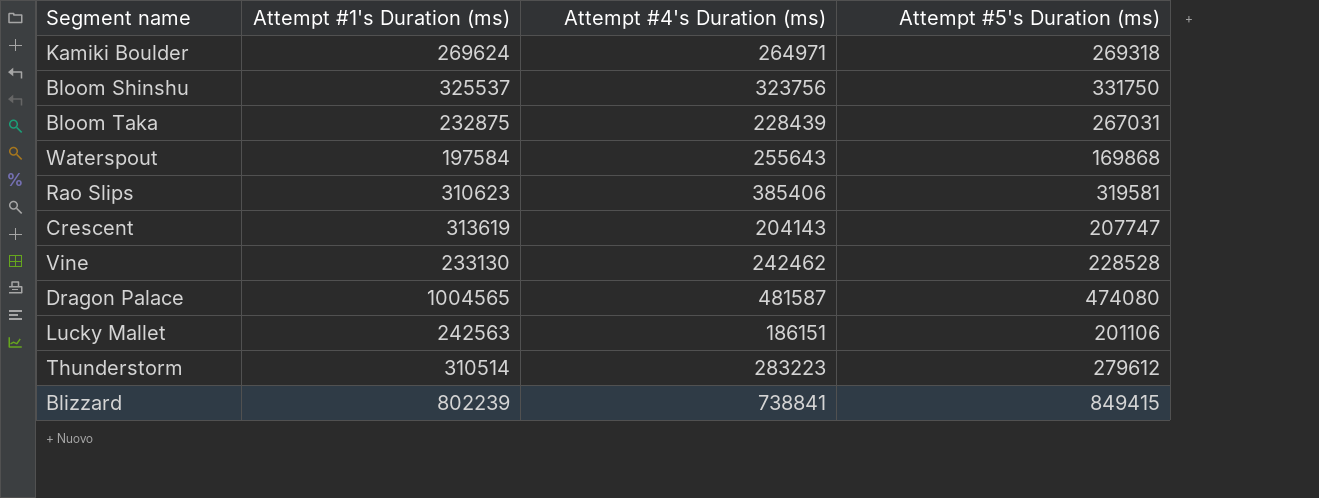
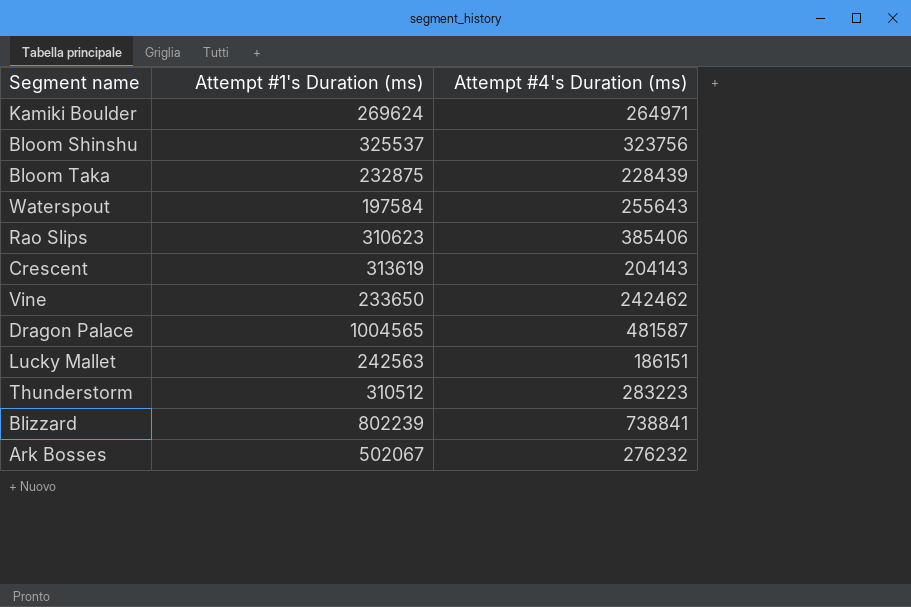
column Attempt #5's Duration (ms) | position: 4 -> none
Vine | Attempt #1's Duration (ms): 233130 -> 233650
Thunderstorm | Attempt #1's Duration (ms): 310514 -> 310512
row Ark Bosses: none -> 502067 | 276232

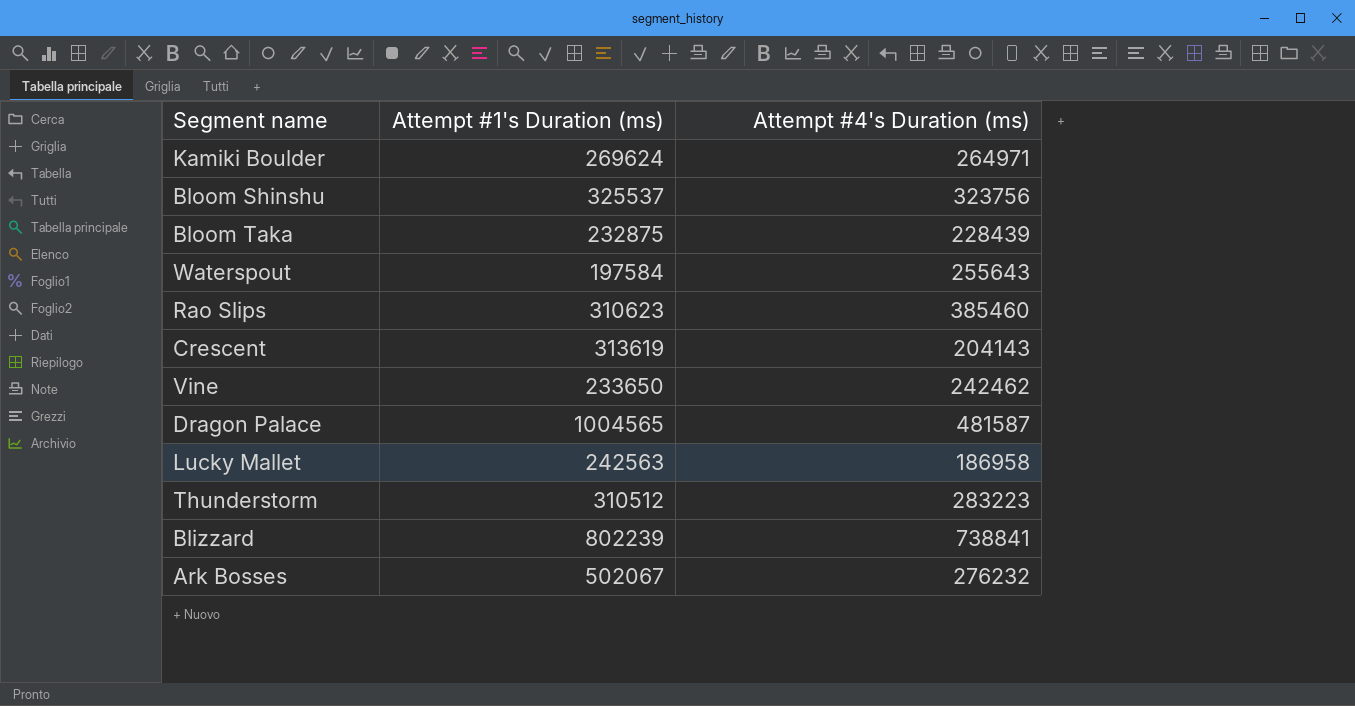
Rao Slips | Attempt #4's Duration (ms): 385406 -> 385460
Lucky Mallet | Attempt #4's Duration (ms): 186151 -> 186958

